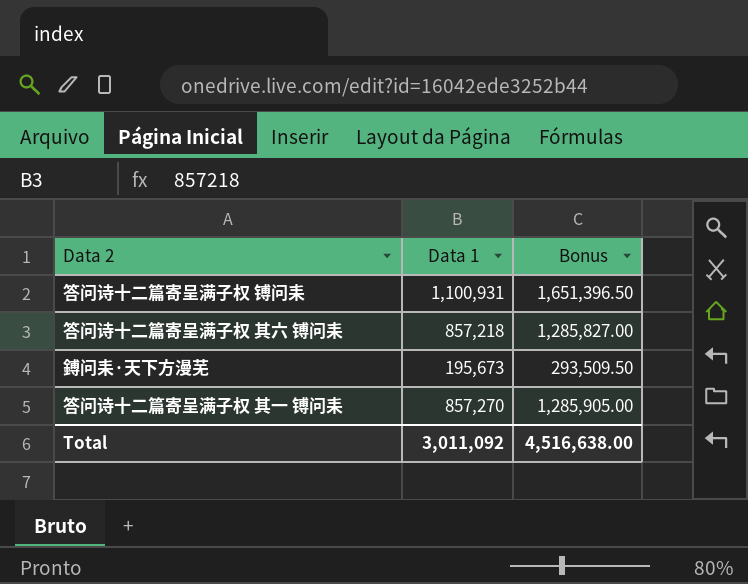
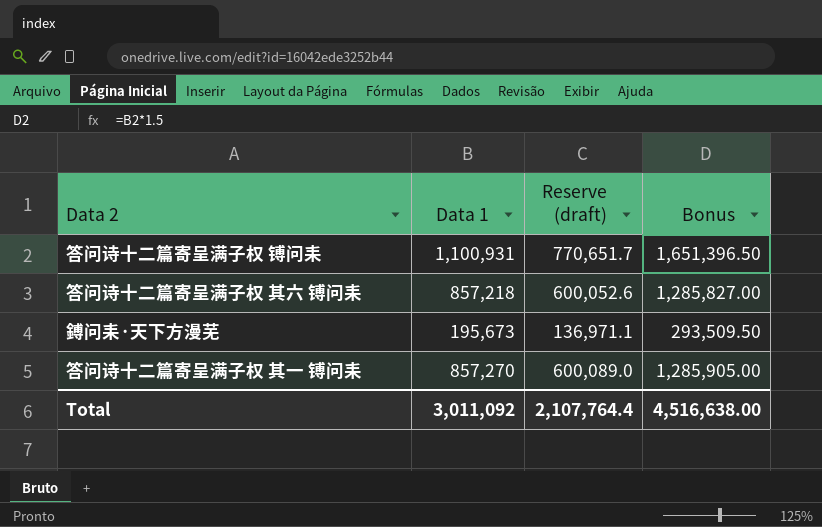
column Reserve (draft) | formula: none -> [Data 1] * 0.7

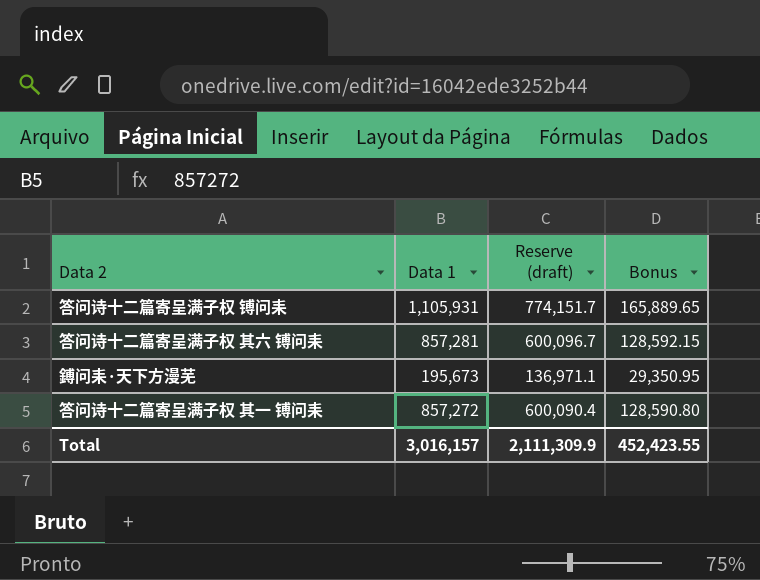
column Bonus | formula: [Data 1] * 1.5 -> [Data 1] * 0.15
答问诗十二篇寄呈满子权 镈问耒 | Data 1: 1,100,931 -> 1,105,931
答问诗十二篇寄呈满子权 镈问耒 | Reserve (draft): 770,651.7 -> 774,151.7
答问诗十二篇寄呈满子权 其六 镈问耒 | Data 1: 857,218 -> 857,281
答问诗十二篇寄呈满子权 其六 镈问耒 | Reserve (draft): 600,052.6 -> 600,096.7
答问诗十二篇寄呈满子权 其一 镈问耒 | Data 1: 857,270 -> 857,272
答问诗十二篇寄呈满子权 其一 镈问耒 | Reserve (draft): 600,089.0 -> 600,090.4
Total | Data 1: 3,011,092 -> 3,016,157
Total | Reserve (draft): 2,107,764.4 -> 2,111,309.9
Total | Bonus: 4,516,638.00 -> 452,423.55

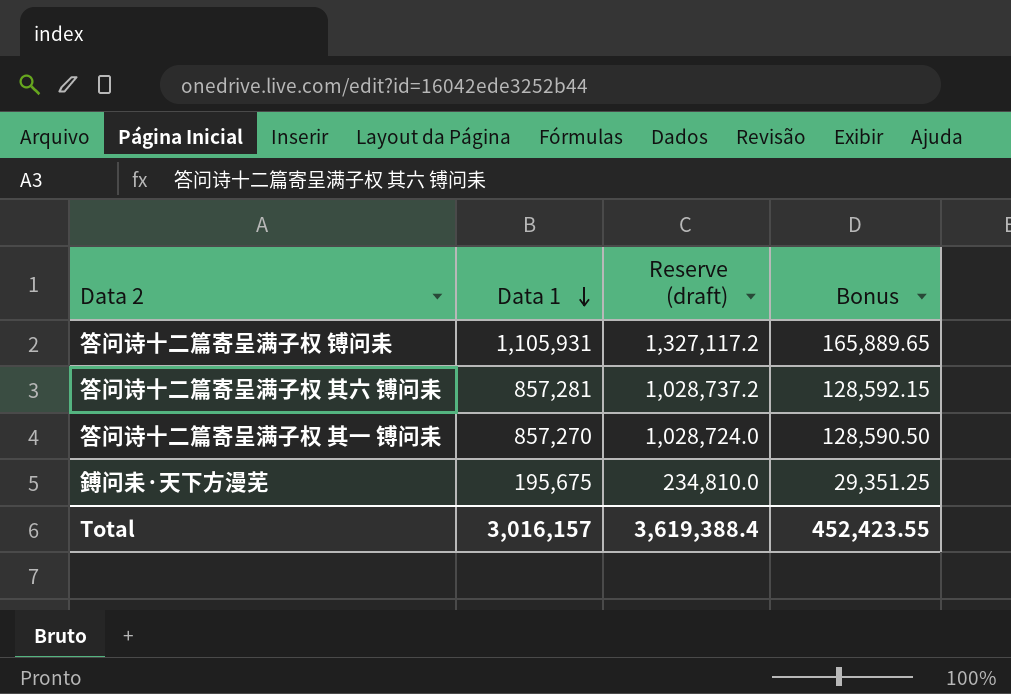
row order: none -> Data 1 descending
column Reserve (draft) | formula: [Data 1] * 0.7 -> [Data 1] * 1.2
答问诗十二篇寄呈满子权 其一 镈问耒 | Data 1: 857,272 -> 857,270
答问诗十二篇寄呈满子权 其一 镈问耒 | Bonus: 128,590.80 -> 128,590.50
鎛问耒·天下方漫芜 | Data 1: 195,673 -> 195,675
鎛问耒·天下方漫芜 | Bonus: 29,350.95 -> 29,351.25
Total | Reserve (draft): 2,111,309.9 -> 3,619,388.4

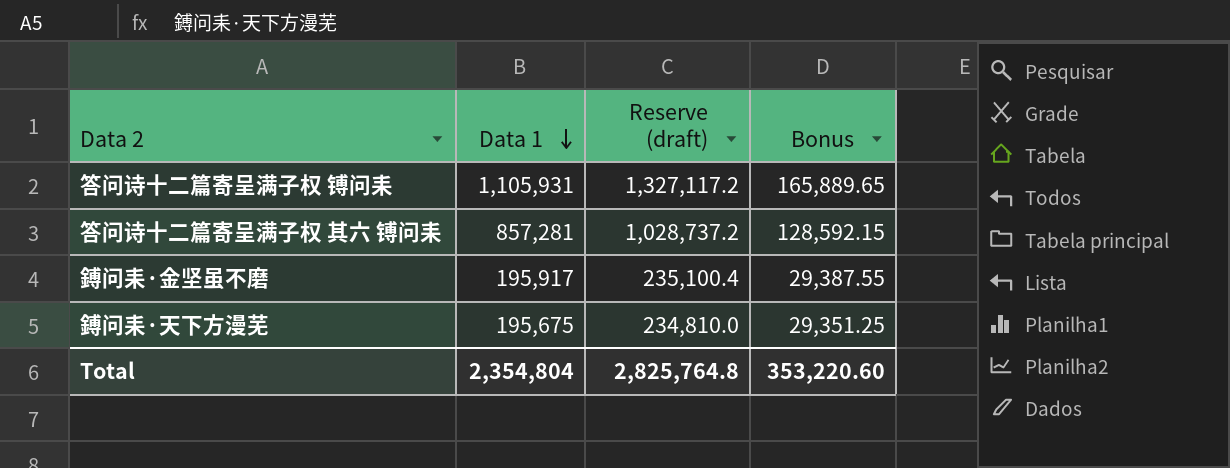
row 答问诗十二篇寄呈满子权 其一 镈问耒: 857,270 | 1,028,724.0 | 128,590.50 -> none
row 鎛问耒·金坚虽不磨: none -> 195,917 | 235,100.4 | 29,387.55
Total | Data 1: 3,016,157 -> 2,354,804
Total | Reserve (draft): 3,619,388.4 -> 2,825,764.8
Total | Bonus: 452,423.55 -> 353,220.60

